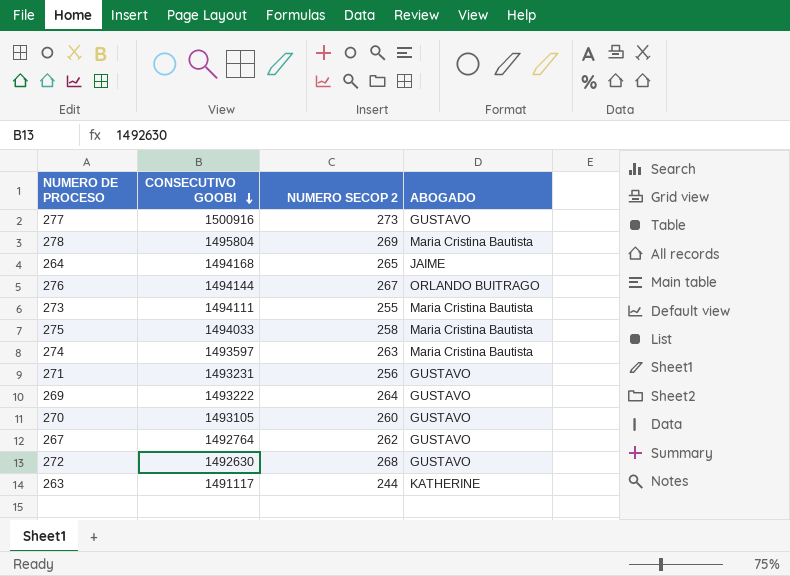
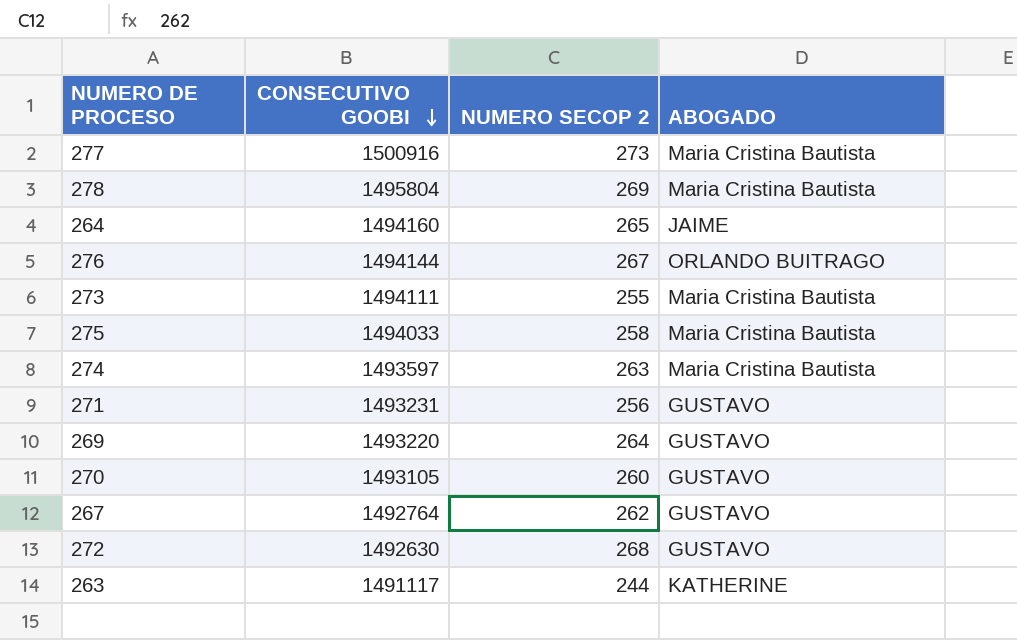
277 | ABOGADO: GUSTAVO -> Maria Cristina Bautista
264 | CONSECUTIVO GOOBI: 1494168 -> 1494160
269 | CONSECUTIVO GOOBI: 1493222 -> 1493220

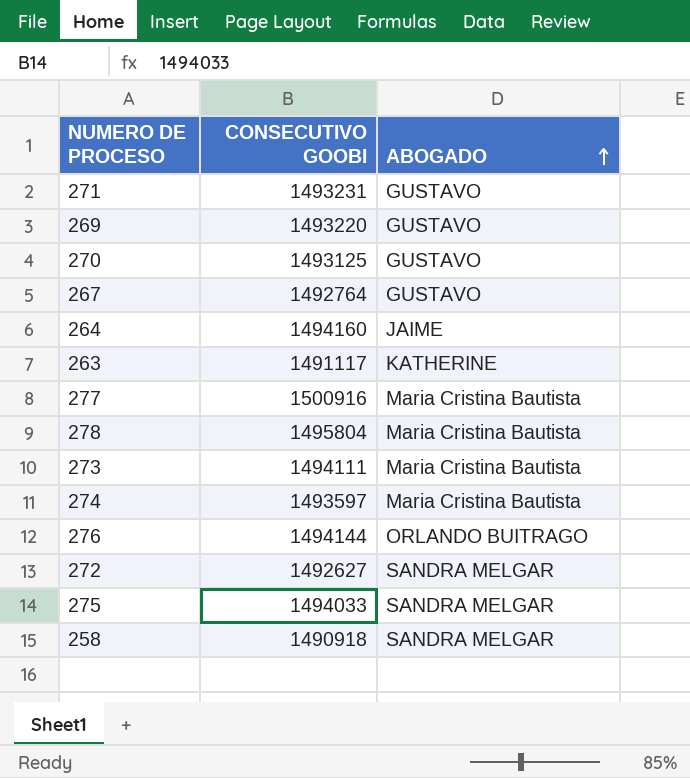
row order: CONSECUTIVO GOOBI descending -> ABOGADO ascending
column NUMERO SECOP 2 | position: 3 -> none
270 | CONSECUTIVO GOOBI: 1493105 -> 1493125
272 | CONSECUTIVO GOOBI: 1492630 -> 1492627
272 | ABOGADO: GUSTAVO -> SANDRA MELGAR
275 | ABOGADO: Maria Cristina Bautista -> SANDRA MELGAR
row 258: none -> 1490918 | SANDRA MELGAR

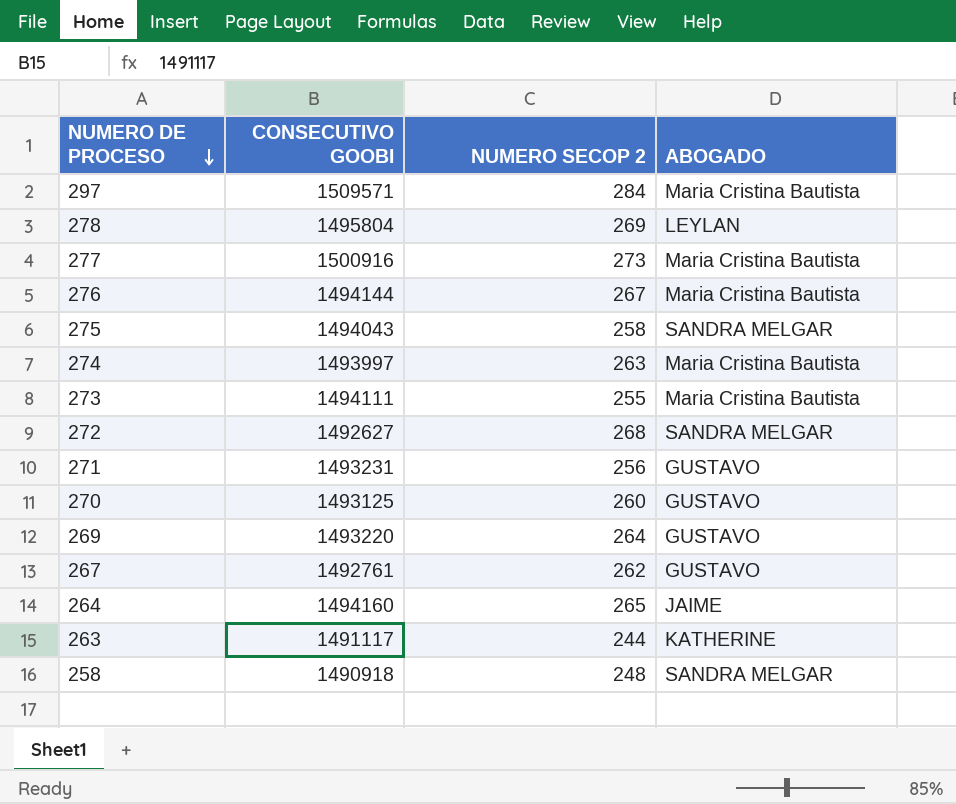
row order: ABOGADO ascending -> NUMERO DE PROCESO descending
column NUMERO SECOP 2 | position: none -> 3
row 297: none -> 1509571 | 284 | Maria Cristina Bautista
278 | ABOGADO: Maria Cristina Bautista -> LEYLAN
276 | ABOGADO: ORLANDO BUITRAGO -> Maria Cristina Bautista
275 | CONSECUTIVO GOOBI: 1494033 -> 1494043
274 | CONSECUTIVO GOOBI: 1493597 -> 1493997
267 | CONSECUTIVO GOOBI: 1492764 -> 1492761

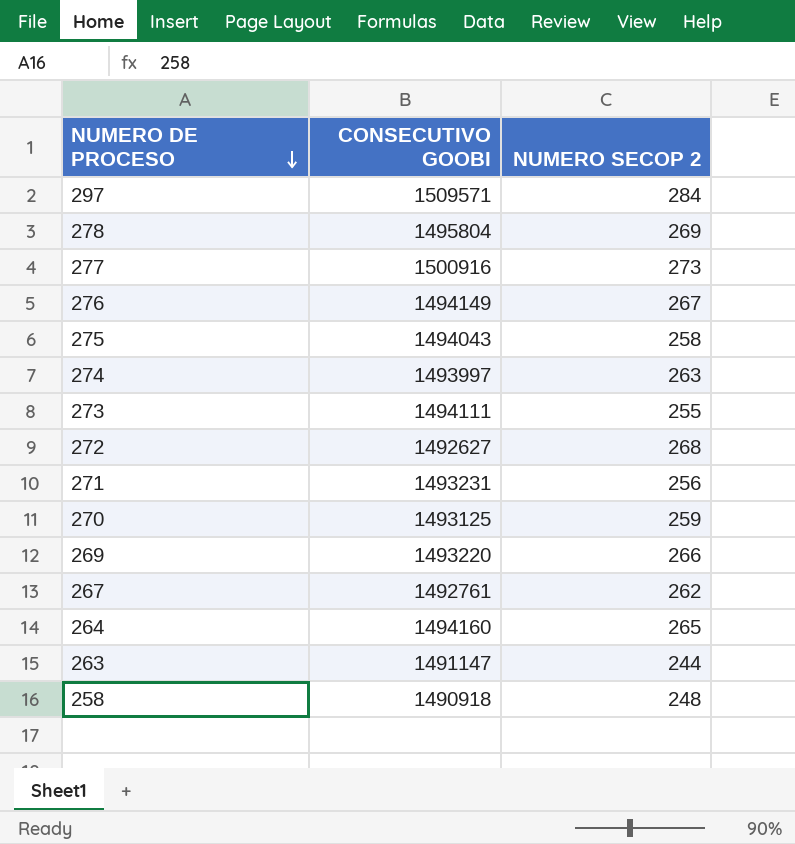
column ABOGADO | position: 4 -> none
276 | CONSECUTIVO GOOBI: 1494144 -> 1494149
270 | NUMERO SECOP 2: 260 -> 259
269 | NUMERO SECOP 2: 264 -> 266
263 | CONSECUTIVO GOOBI: 1491117 -> 1491147

